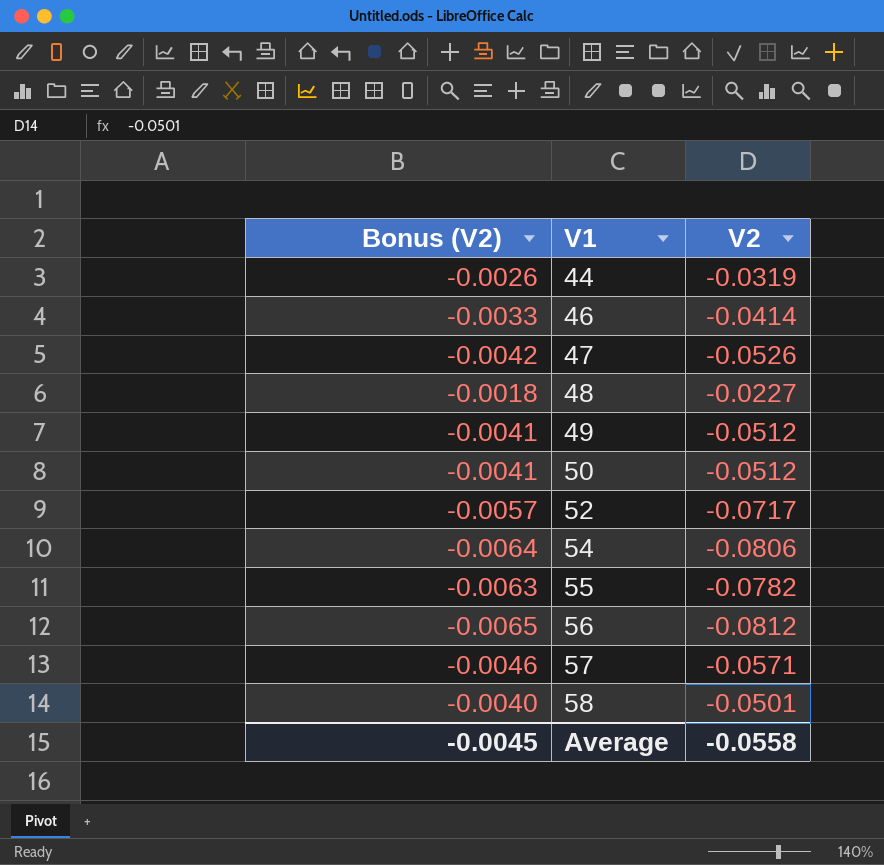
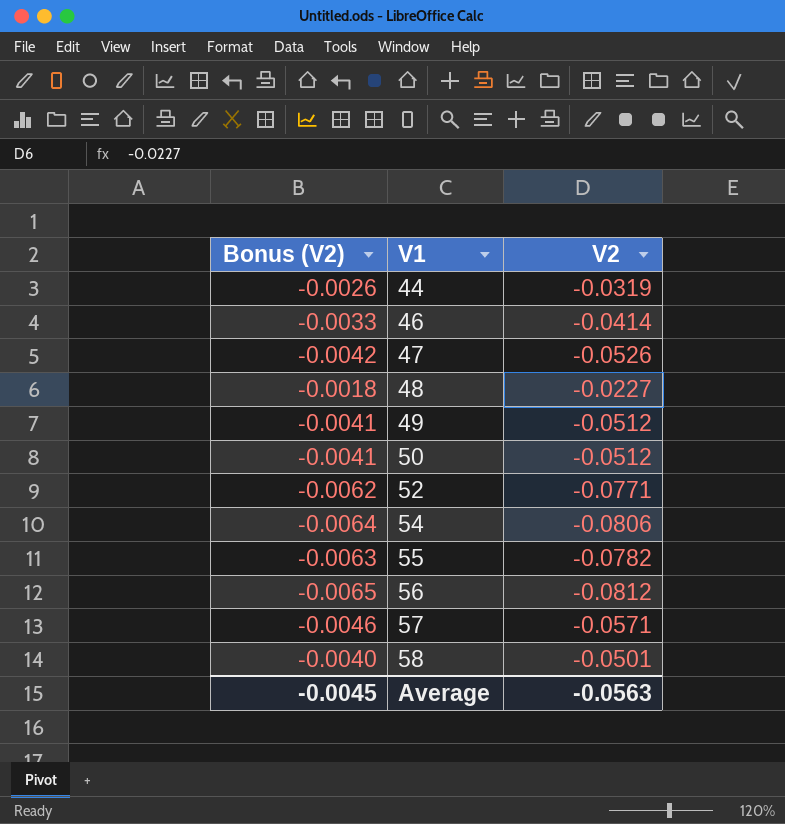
52 | Bonus (V2): -0.0057 -> -0.0062
52 | V2: -0.0717 -> -0.0771
Average | V2: -0.0558 -> -0.0563

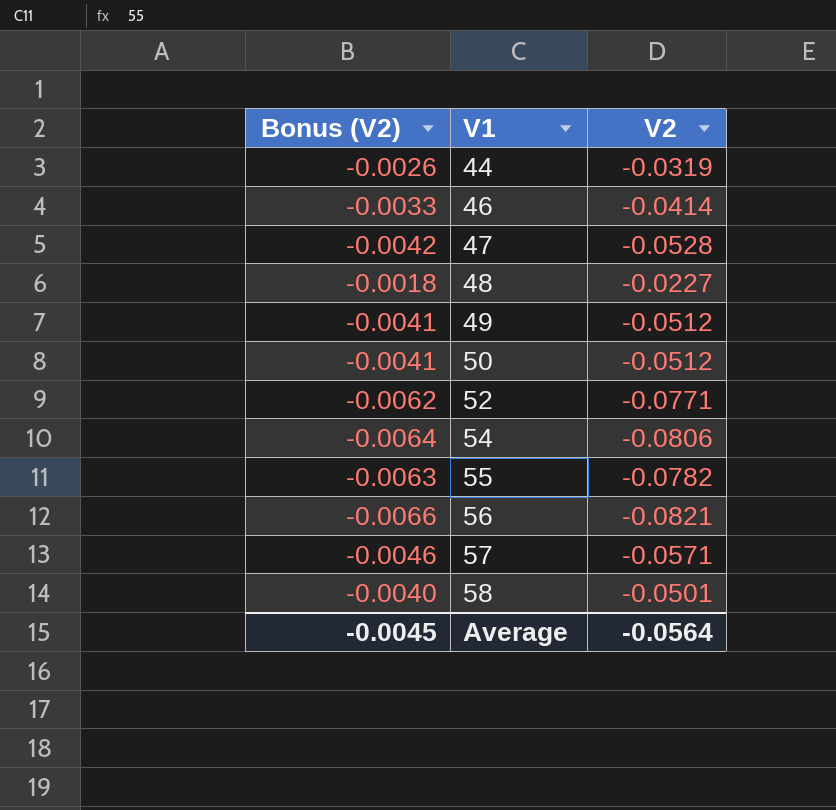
47 | V2: -0.0526 -> -0.0528
56 | Bonus (V2): -0.0065 -> -0.0066
56 | V2: -0.0812 -> -0.0821
Average | V2: -0.0563 -> -0.0564

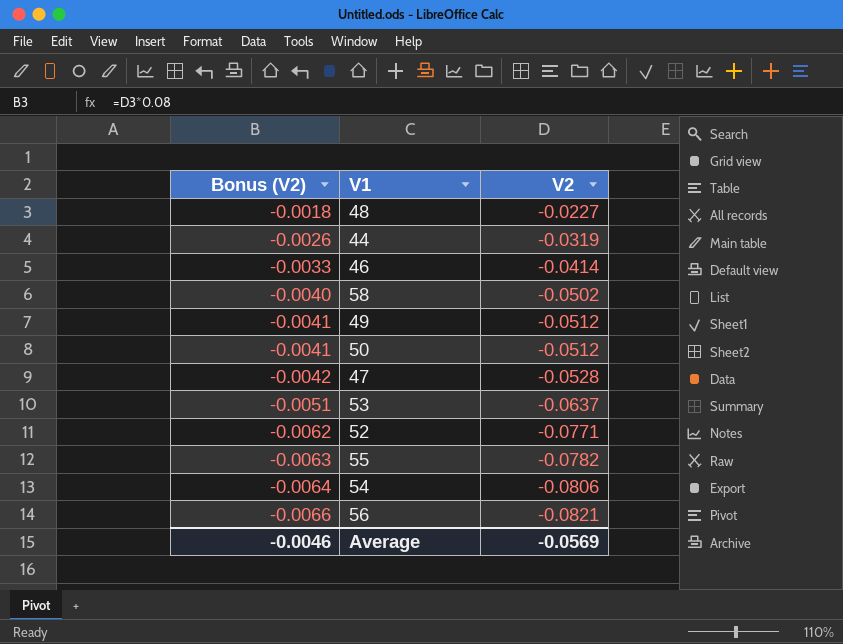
row order: V1 ascending -> Bonus (V2) descending
row 57: -0.0046 | -0.0571 -> none
58 | V2: -0.0501 -> -0.0502
row 53: none -> -0.0051 | -0.0637
Average | Bonus (V2): -0.0045 -> -0.0046
Average | V2: -0.0564 -> -0.0569

